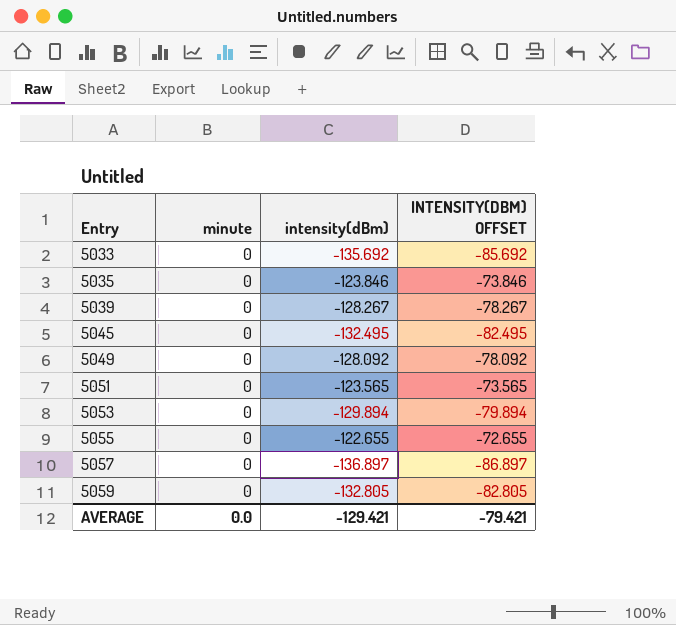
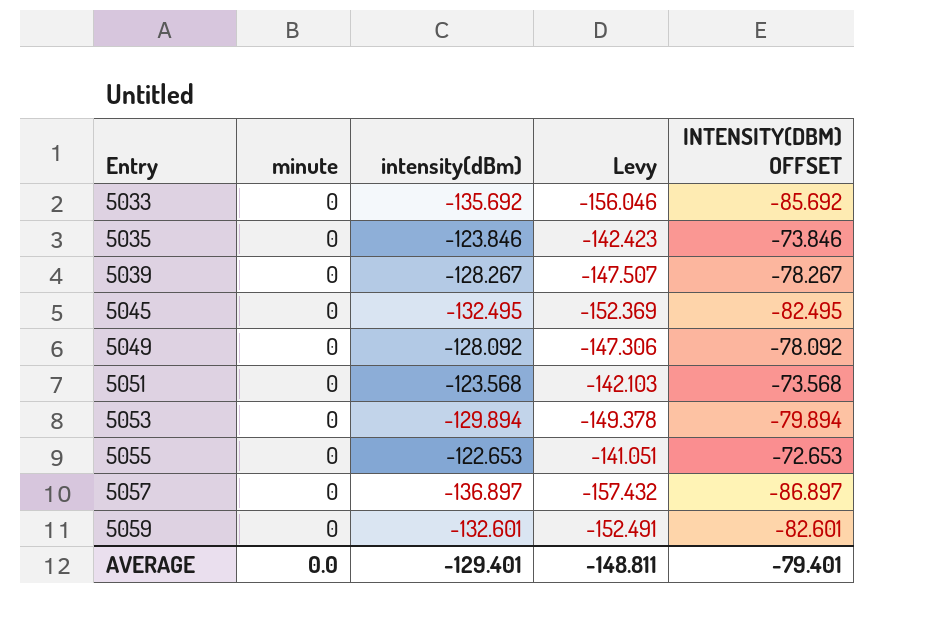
column Levy | formula: none -> [intensity(dBm)] * 1.15
5051 | intensity(dBm): -123.565 -> -123.568
5051 | INTENSITY(DBM) OFFSET: -73.565 -> -73.568
5055 | intensity(dBm): -122.655 -> -122.653
5055 | INTENSITY(DBM) OFFSET: -72.655 -> -72.653
5059 | intensity(dBm): -132.805 -> -132.601
5059 | INTENSITY(DBM) OFFSET: -82.805 -> -82.601
AVERAGE | intensity(dBm): -129.421 -> -129.401
AVERAGE | INTENSITY(DBM) OFFSET: -79.421 -> -79.401

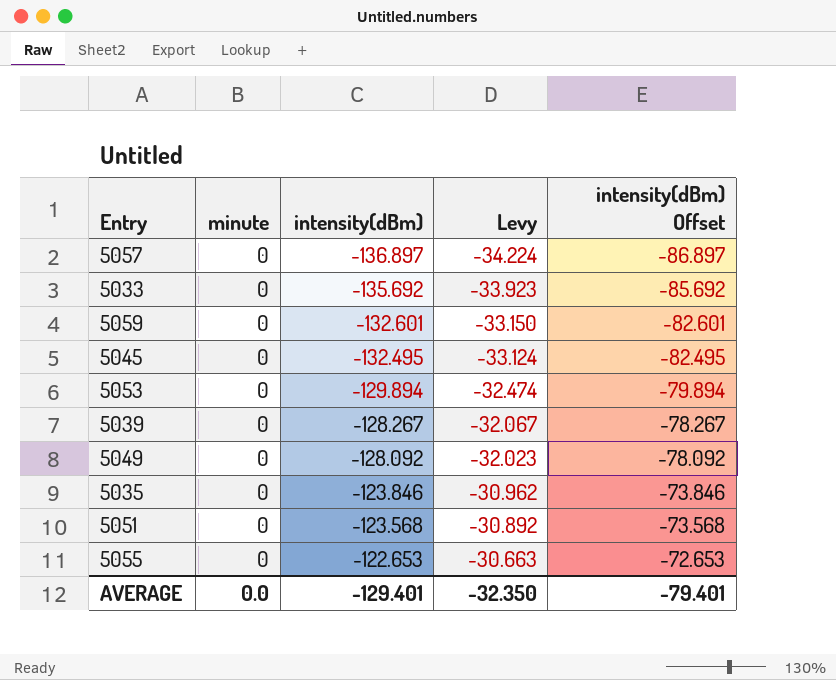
row order: Entry ascending -> intensity(dBm) ascending
column Levy | formula: [intensity(dBm)] * 1.15 -> [intensity(dBm)] * 0.25
column name: INTENSITY(DBM) OFFSET -> intensity(dBm) Offset
AVERAGE | Levy: -148.811 -> -32.350

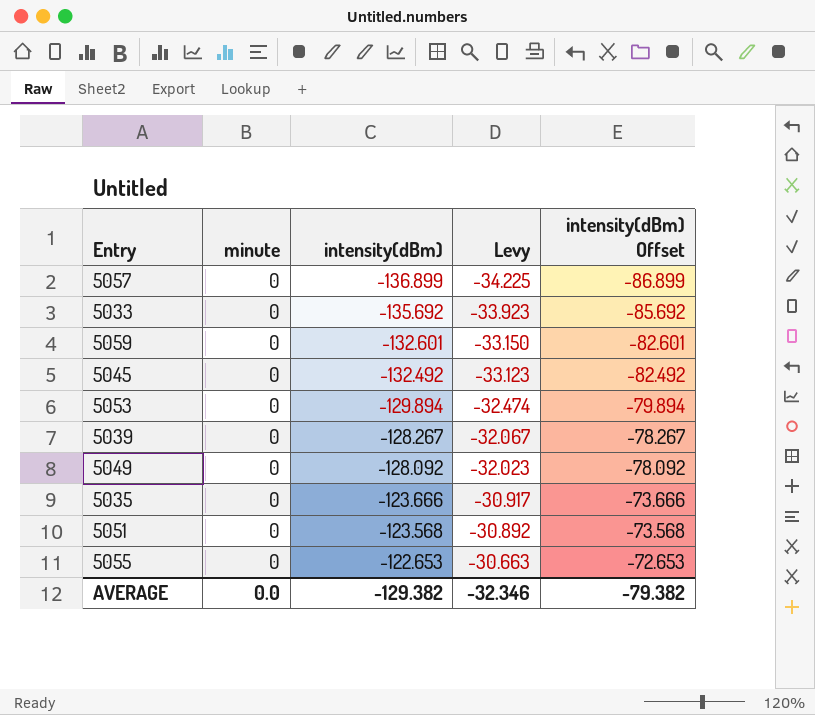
5057 | intensity(dBm): -136.897 -> -136.899
5057 | Levy: -34.224 -> -34.225
5057 | intensity(dBm) Offset: -86.897 -> -86.899
5045 | intensity(dBm): -132.495 -> -132.492
5045 | Levy: -33.124 -> -33.123
5045 | intensity(dBm) Offset: -82.495 -> -82.492
5035 | intensity(dBm): -123.846 -> -123.666
5035 | Levy: -30.962 -> -30.917
5035 | intensity(dBm) Offset: -73.846 -> -73.666
AVERAGE | intensity(dBm): -129.401 -> -129.382
AVERAGE | Levy: -32.350 -> -32.346
AVERAGE | intensity(dBm) Offset: -79.401 -> -79.382

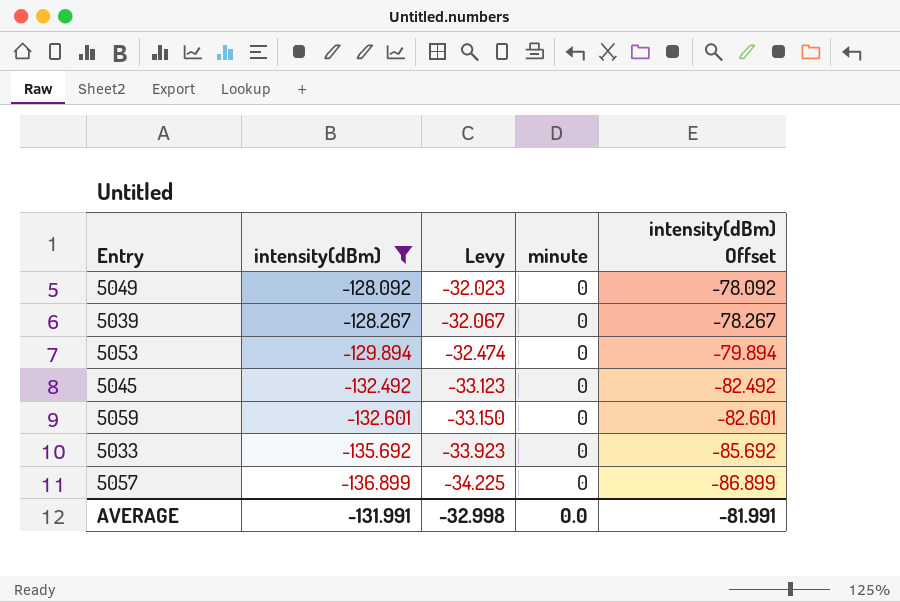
filter: none -> intensity(dBm) <= -128.092
row order: intensity(dBm) ascending -> intensity(dBm) descending
column minute | position: 2 -> 4
AVERAGE | intensity(dBm): -129.382 -> -131.991
AVERAGE | Levy: -32.346 -> -32.998
AVERAGE | intensity(dBm) Offset: -79.382 -> -81.991

